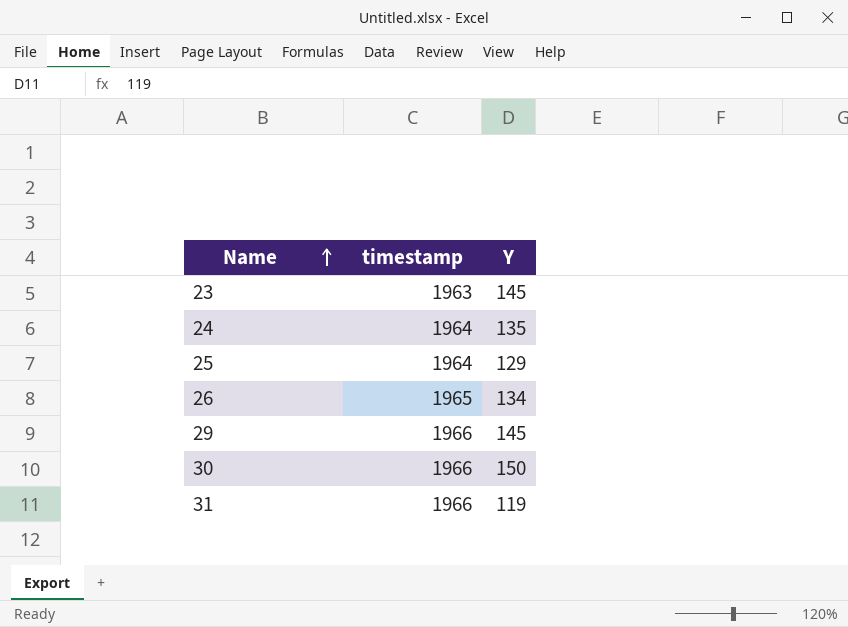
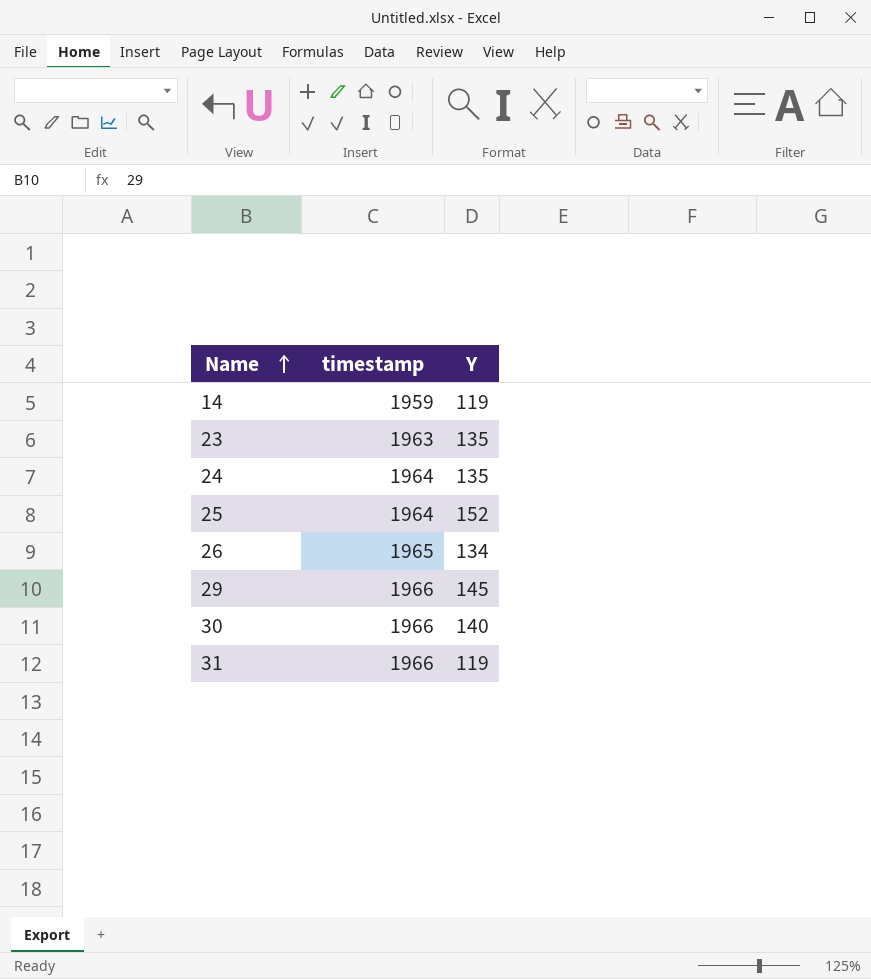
row 14: none -> 1959 | 119
23 | Y: 145 -> 135
25 | Y: 129 -> 152
30 | Y: 150 -> 140

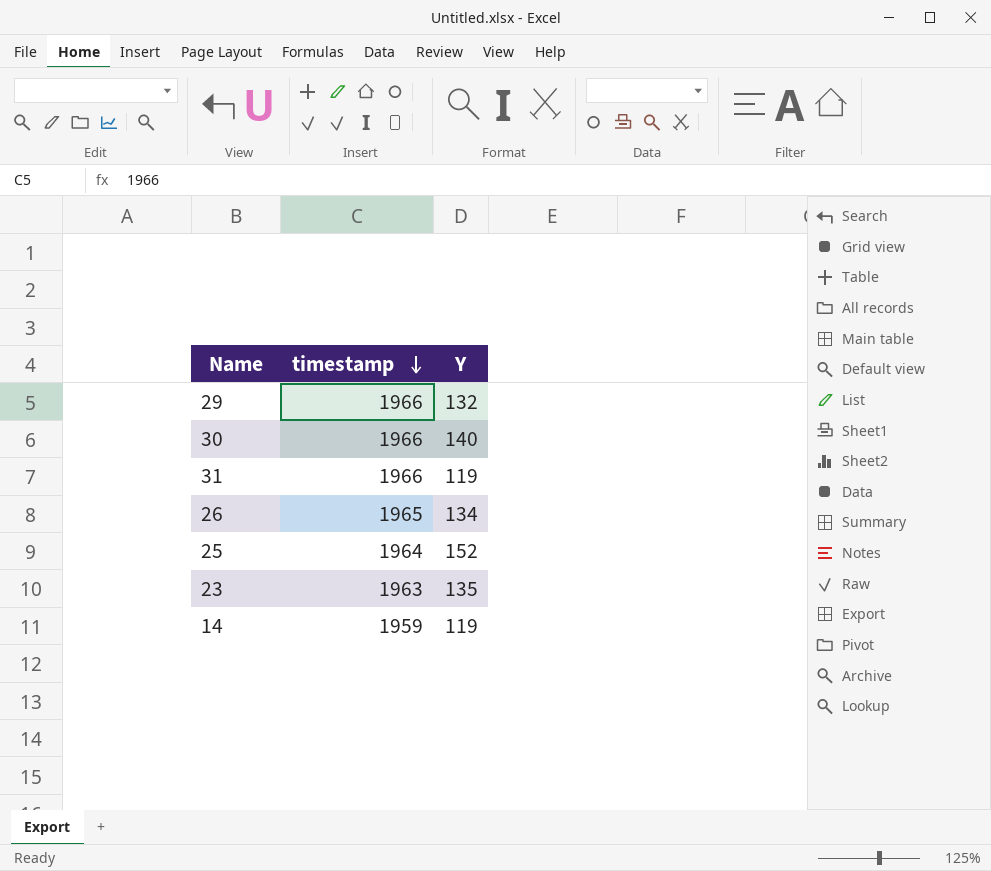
row order: Name ascending -> timestamp descending
row 24: 1964 | 135 -> none
29 | Y: 145 -> 132

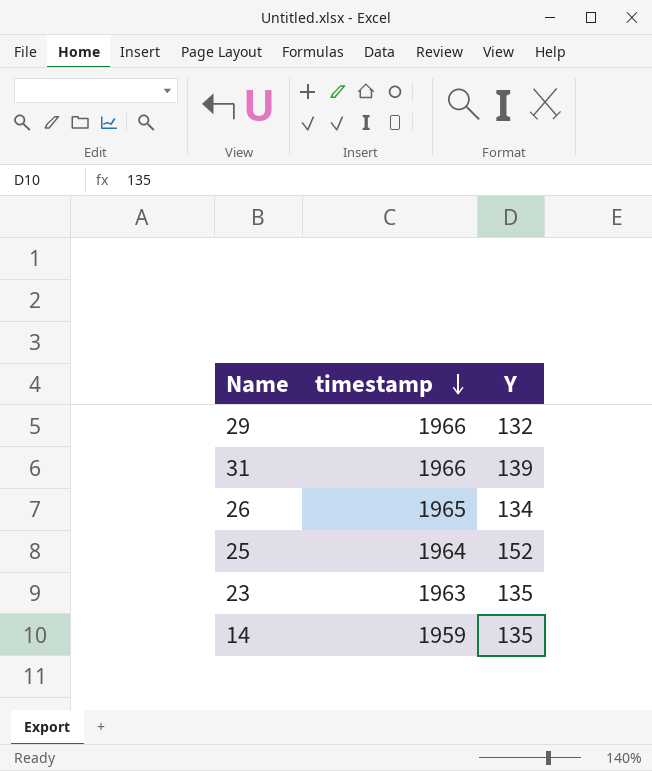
row 30: 1966 | 140 -> none
31 | Y: 119 -> 139
14 | Y: 119 -> 135

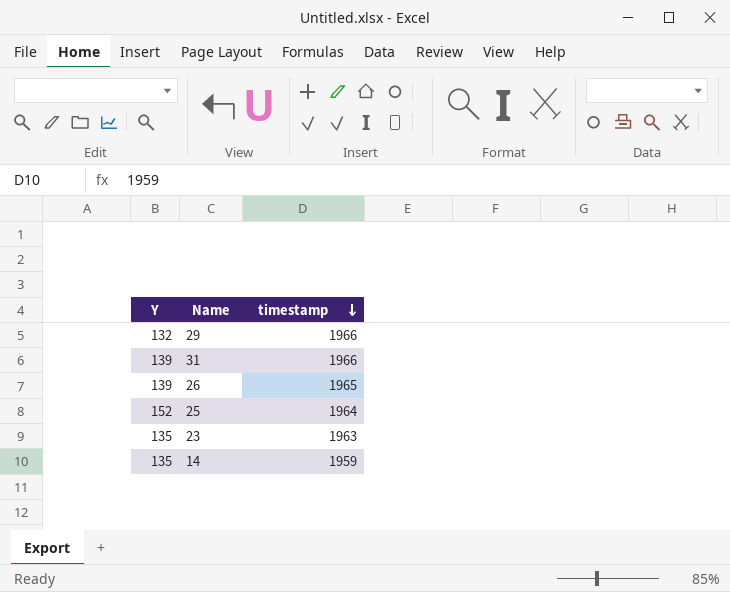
column Y | position: 3 -> 1
26 | Y: 134 -> 139

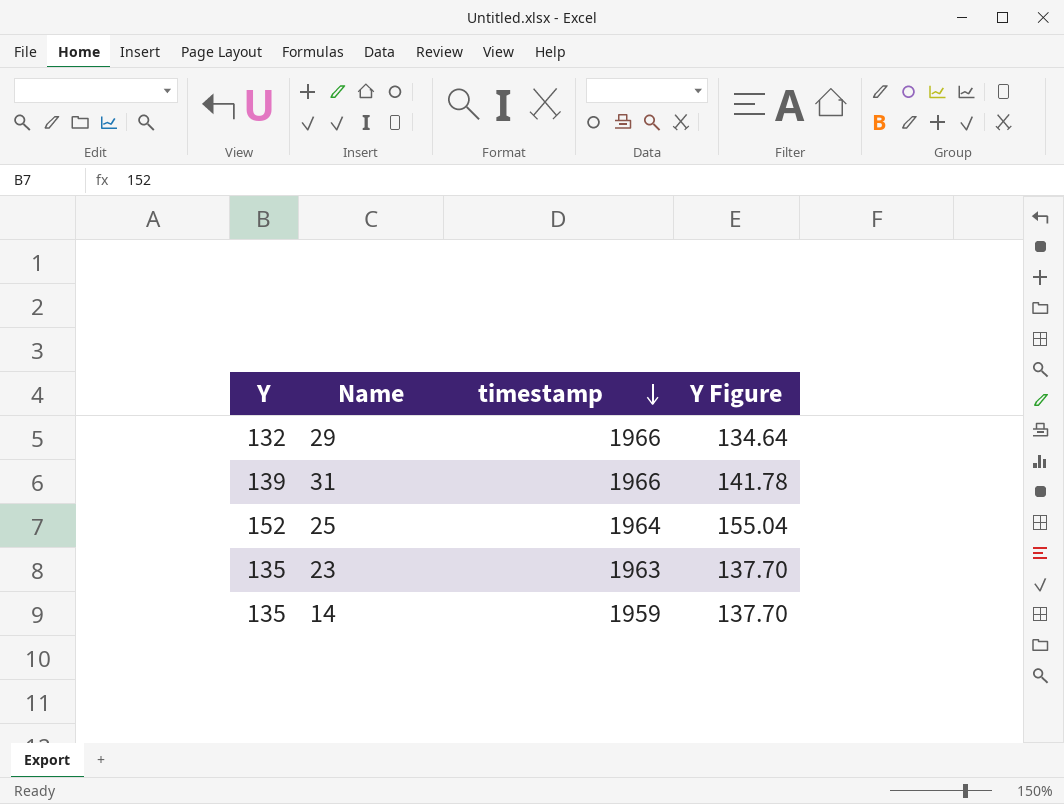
column Y Figure | formula: none -> [Y] * 1.02
row 26: 139 | 1965 -> none

